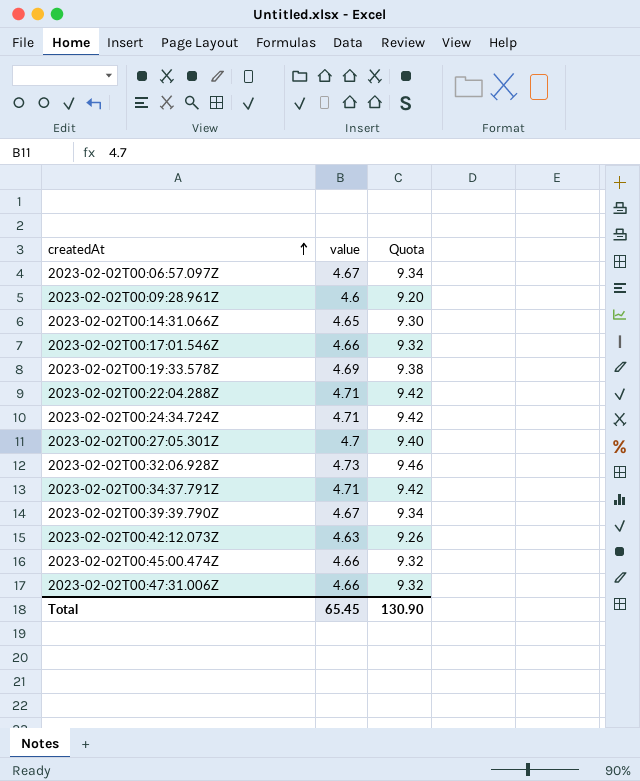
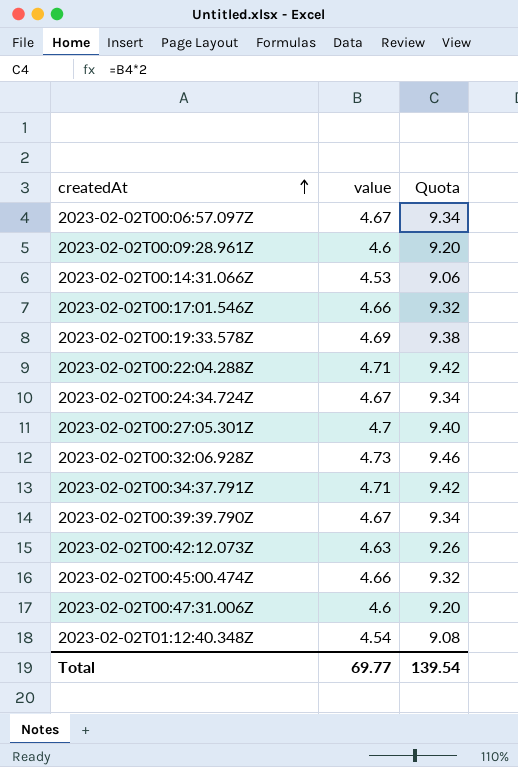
2023-02-02T00:14:31.066Z | value: 4.65 -> 4.53
2023-02-02T00:14:31.066Z | Quota: 9.30 -> 9.06
2023-02-02T00:24:34.724Z | value: 4.71 -> 4.67
2023-02-02T00:24:34.724Z | Quota: 9.42 -> 9.34
2023-02-02T00:47:31.006Z | value: 4.66 -> 4.6
2023-02-02T00:47:31.006Z | Quota: 9.32 -> 9.20
row 2023-02-02T01:12:40.348Z: none -> 4.54 | 9.08
Total | value: 65.45 -> 69.77
Total | Quota: 130.90 -> 139.54

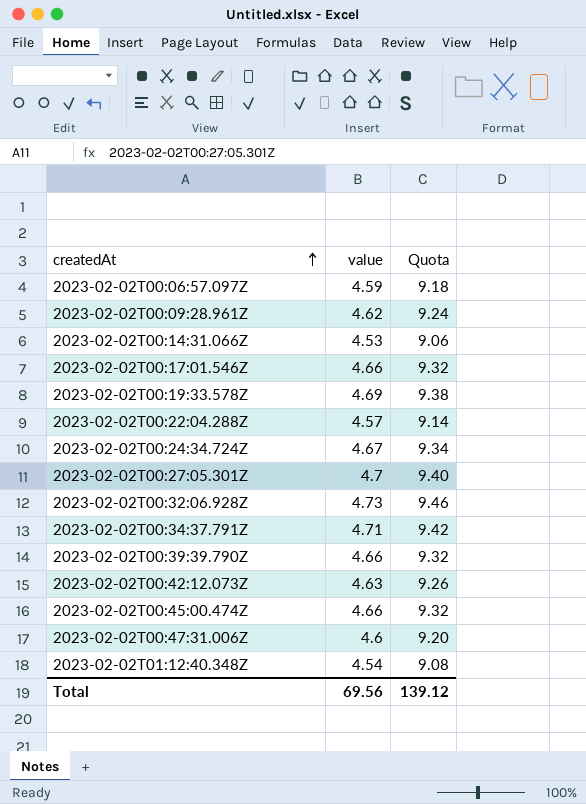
2023-02-02T00:06:57.097Z | value: 4.67 -> 4.59
2023-02-02T00:06:57.097Z | Quota: 9.34 -> 9.18
2023-02-02T00:09:28.961Z | value: 4.6 -> 4.62
2023-02-02T00:09:28.961Z | Quota: 9.20 -> 9.24
2023-02-02T00:22:04.288Z | value: 4.71 -> 4.57
2023-02-02T00:22:04.288Z | Quota: 9.42 -> 9.14
2023-02-02T00:39:39.790Z | value: 4.67 -> 4.66
2023-02-02T00:39:39.790Z | Quota: 9.34 -> 9.32
Total | value: 69.77 -> 69.56
Total | Quota: 139.54 -> 139.12

